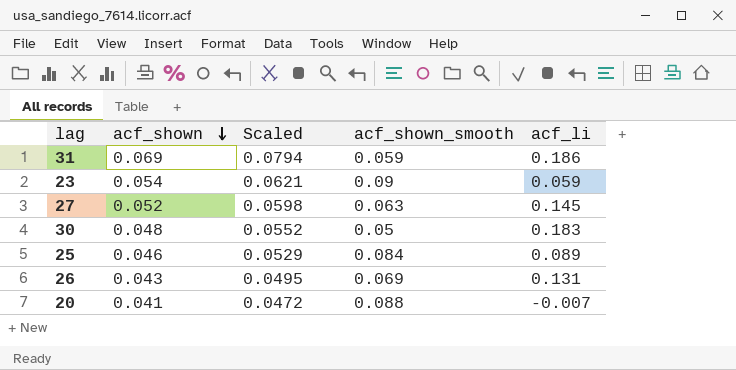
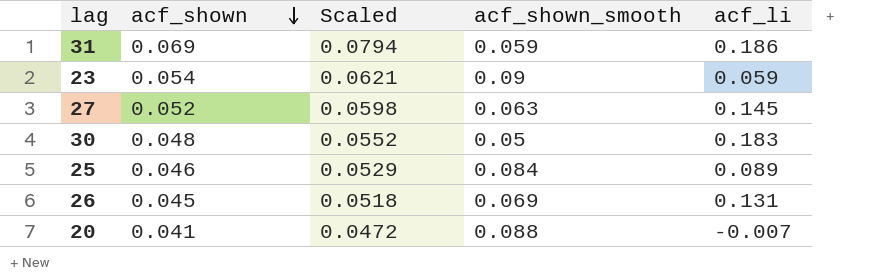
26 | acf_shown: 0.043 -> 0.045
26 | Scaled: 0.0495 -> 0.0518

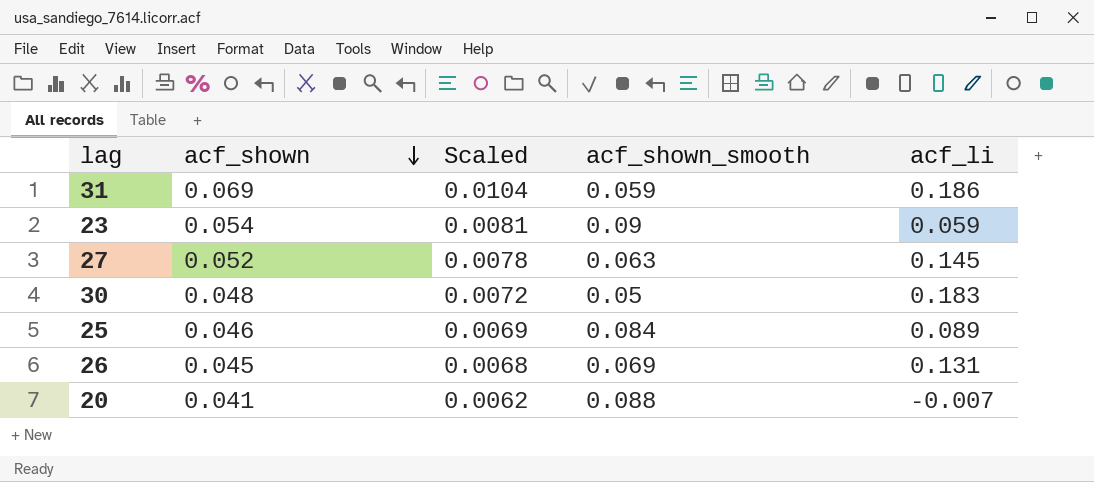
column Scaled | formula: [acf_shown] * 1.15 -> [acf_shown] * 0.15

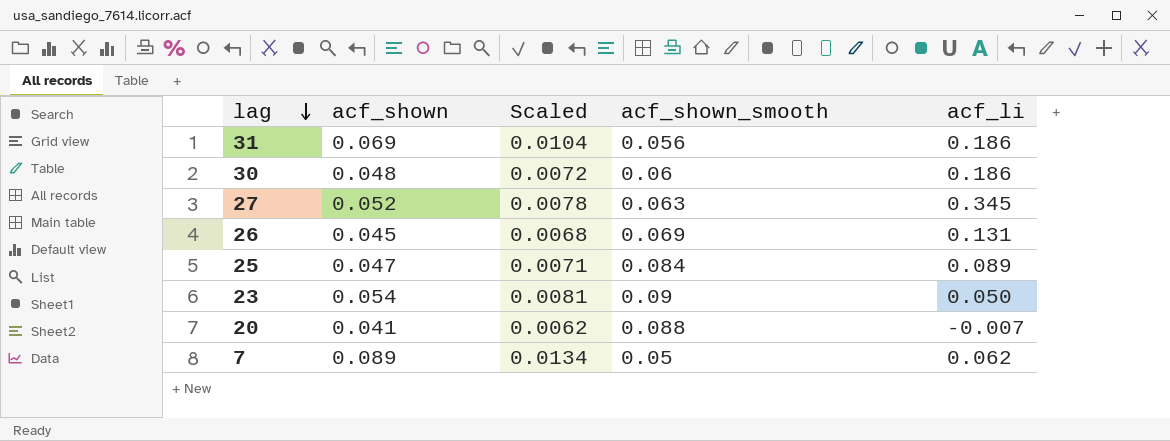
row order: acf_shown descending -> lag descending
31 | acf_shown_smooth: 0.059 -> 0.056
30 | acf_shown_smooth: 0.05 -> 0.06
30 | acf_li: 0.183 -> 0.186
27 | acf_li: 0.145 -> 0.345
25 | acf_shown: 0.046 -> 0.047
25 | Scaled: 0.0069 -> 0.0071
23 | acf_li: 0.059 -> 0.050
row 7: none -> 0.089 | 0.0134 | 0.05 | 0.062

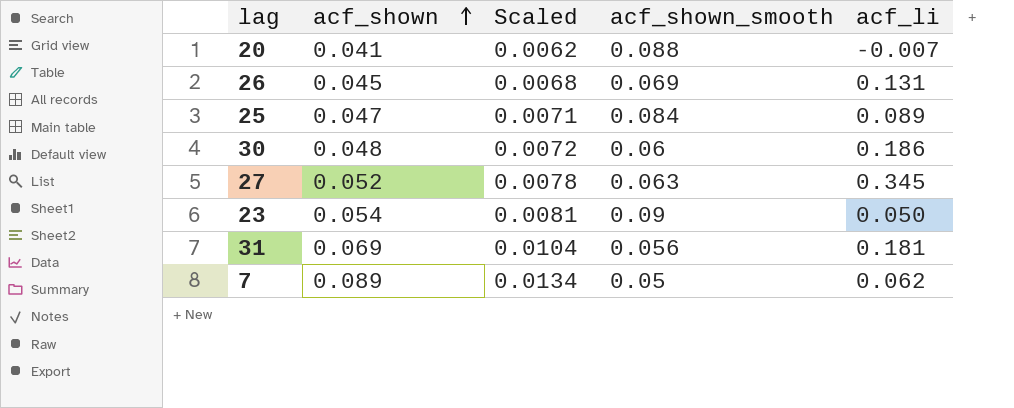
row order: lag descending -> acf_shown ascending
31 | acf_li: 0.186 -> 0.181

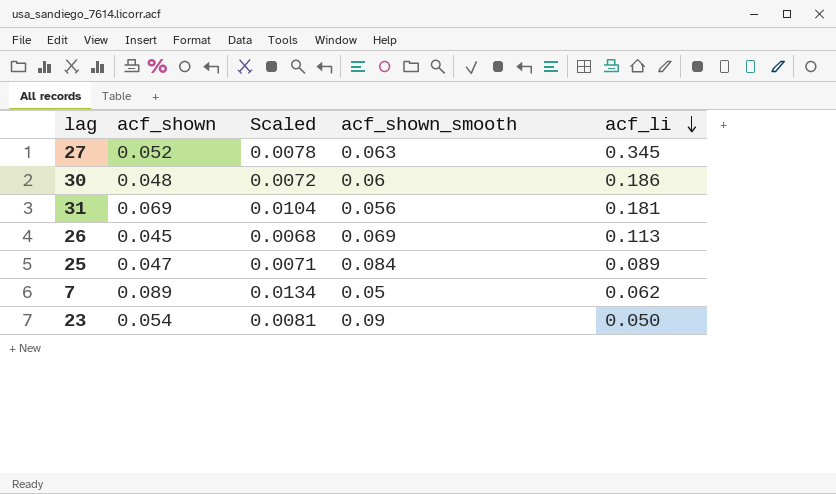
row order: acf_shown ascending -> acf_li descending
row 20: 0.041 | 0.0062 | 0.088 | -0.007 -> none
26 | acf_li: 0.131 -> 0.113

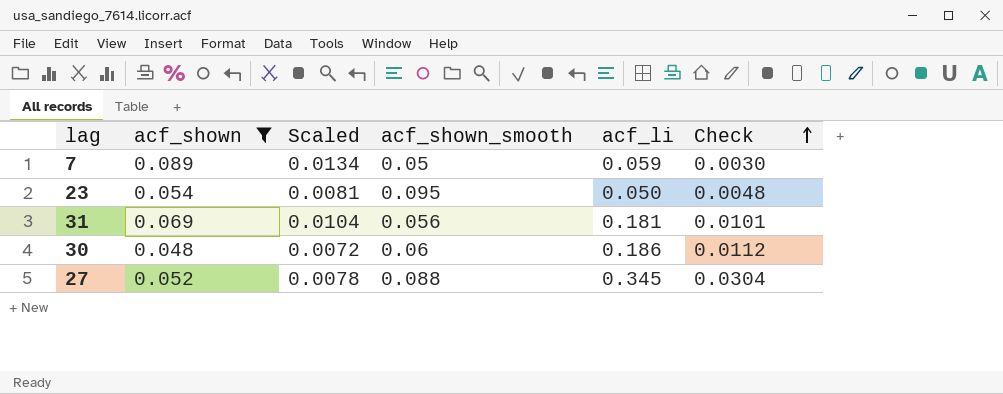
filter: none -> acf_shown >= 0.048
row order: acf_li descending -> Check ascending
column Check | formula: none -> [acf_shown_smooth] * [acf_li]
7 | acf_li: 0.062 -> 0.059
23 | acf_shown_smooth: 0.09 -> 0.095
27 | acf_shown_smooth: 0.063 -> 0.088

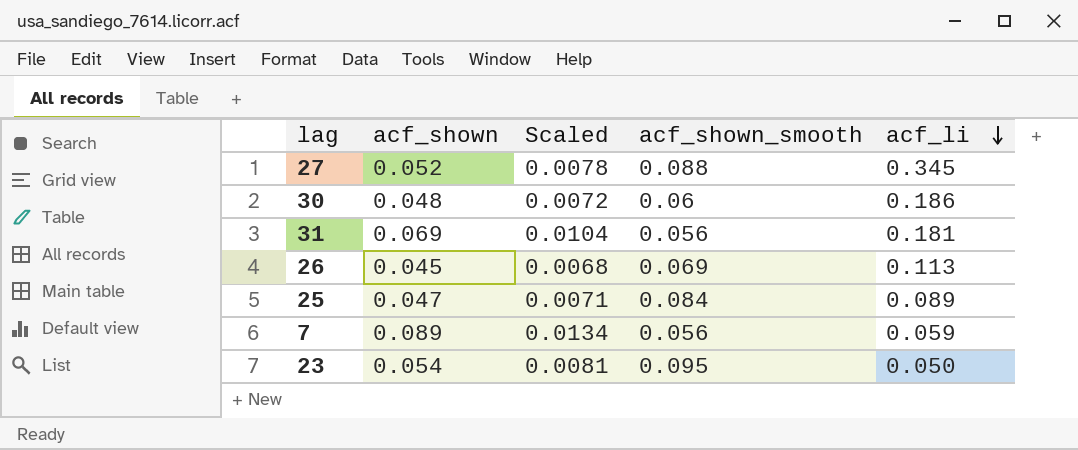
filter: acf_shown >= 0.048 -> none
row order: Check ascending -> acf_li descending
column Check | formula: [acf_shown_smooth] * [acf_li] -> none
7 | acf_shown_smooth: 0.05 -> 0.056

